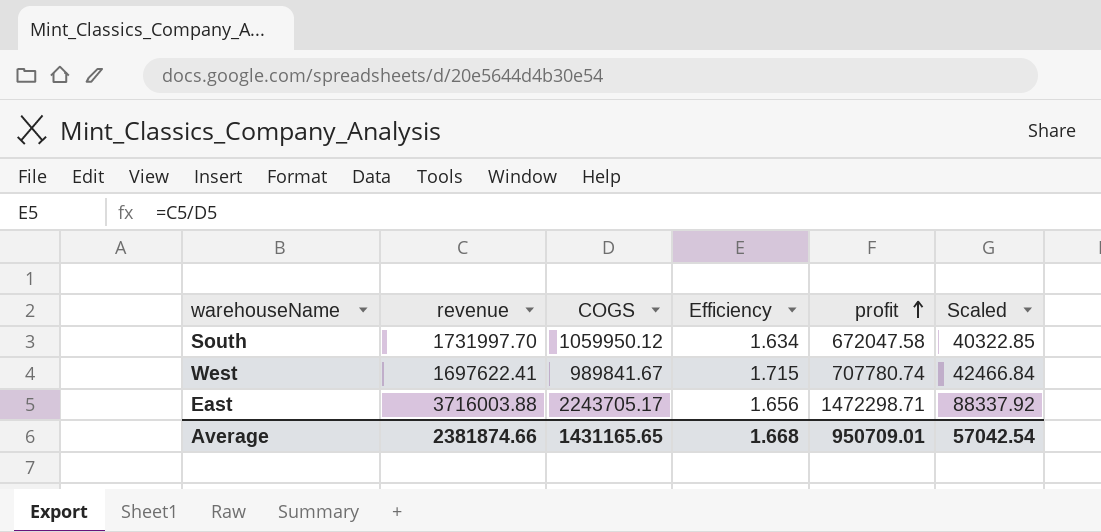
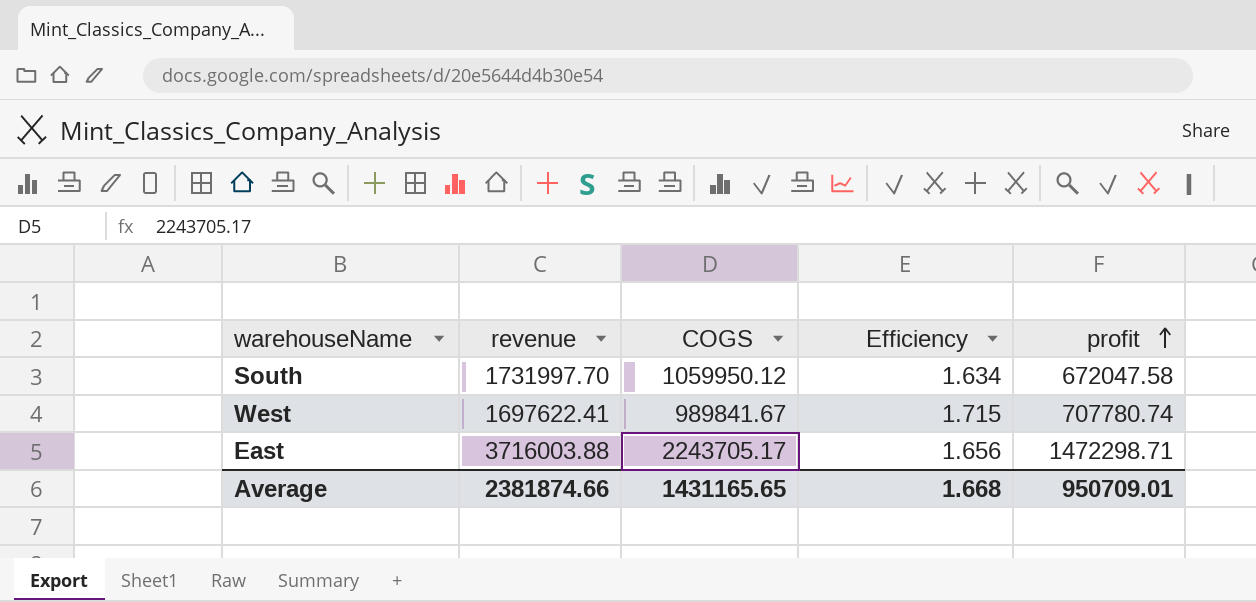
column Scaled | formula: [profit] * 0.06 -> none

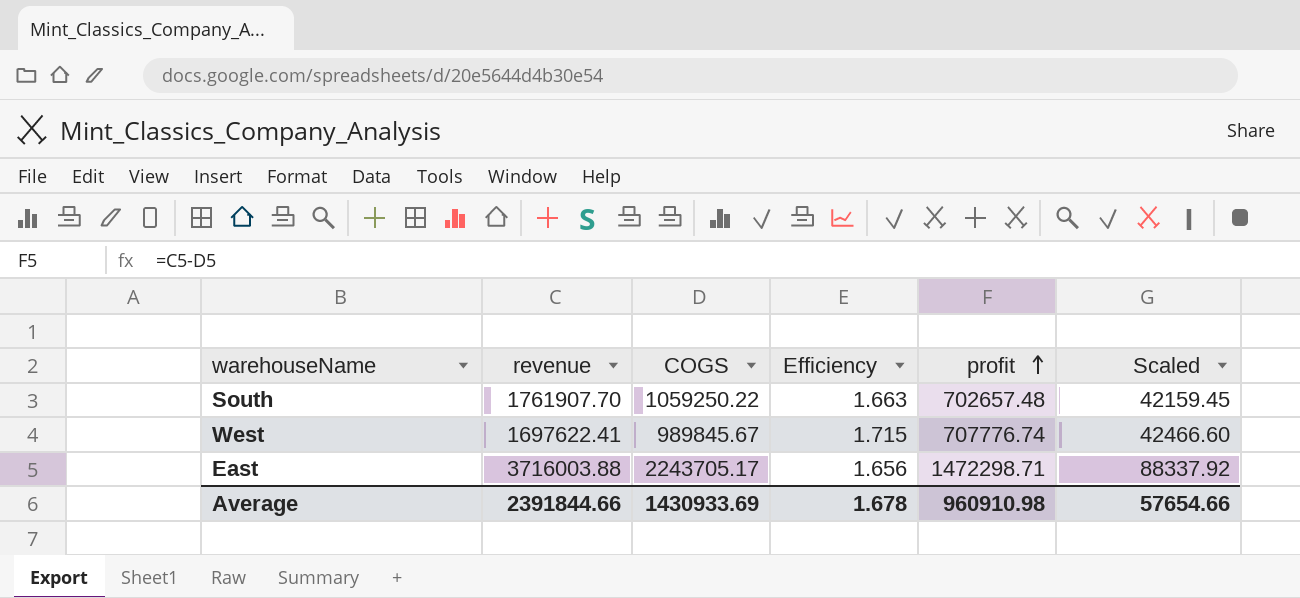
column Scaled | formula: none -> [profit] * 0.06
South | revenue: 1731997.70 -> 1761907.70
South | COGS: 1059950.12 -> 1059250.22
South | Efficiency: 1.634 -> 1.663
South | profit: 672047.58 -> 702657.48
West | COGS: 989841.67 -> 989845.67
West | profit: 707780.74 -> 707776.74
Average | revenue: 2381874.66 -> 2391844.66
Average | COGS: 1431165.65 -> 1430933.69
Average | Efficiency: 1.668 -> 1.678
Average | profit: 950709.01 -> 960910.98

